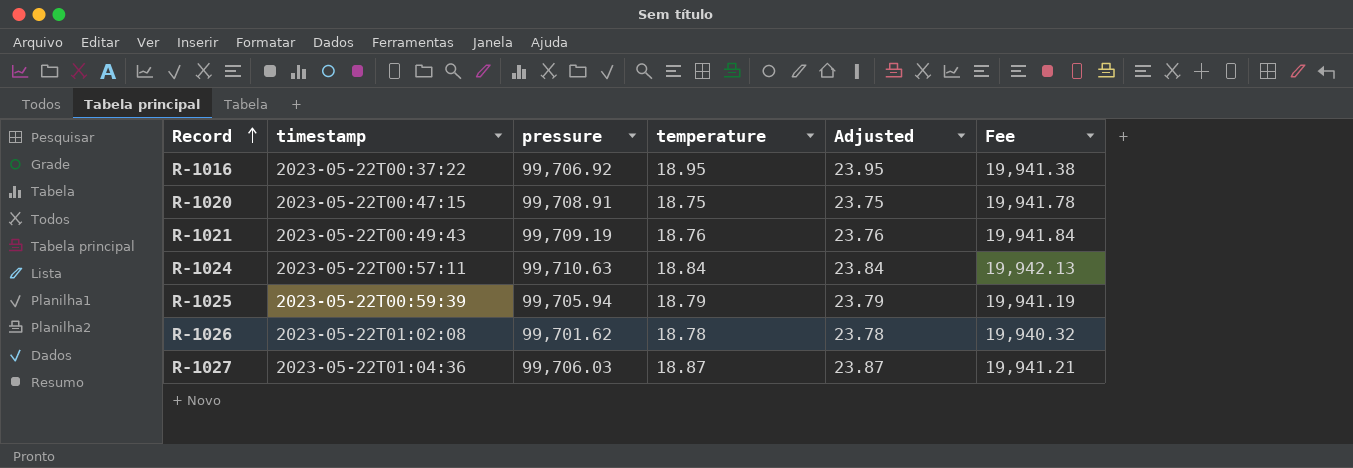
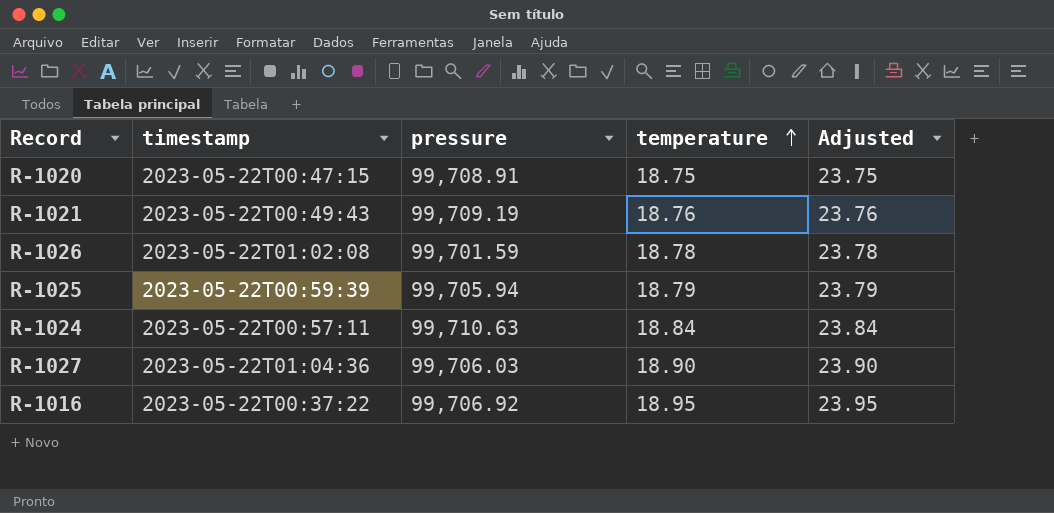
row order: Record ascending -> temperature ascending
column Fee | formula: [pressure] * 0.2 -> none
R-1026 | pressure: 99,701.62 -> 99,701.59
R-1027 | temperature: 18.87 -> 18.90
R-1027 | Adjusted: 23.87 -> 23.90

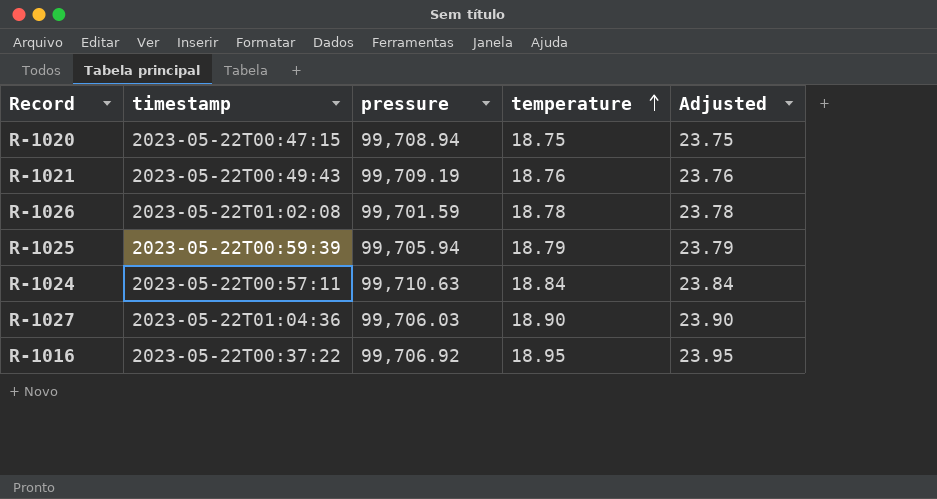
R-1020 | pressure: 99,708.91 -> 99,708.94

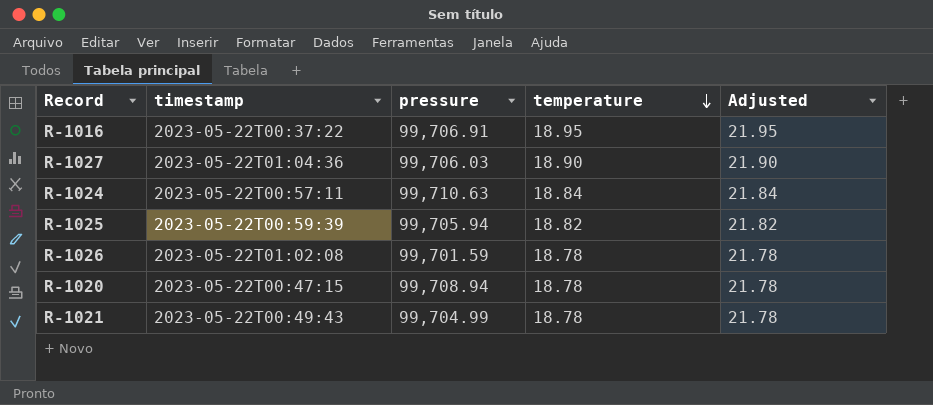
row order: temperature ascending -> temperature descending
column Adjusted | formula: [temperature] + 5 -> [temperature] + 3
R-1016 | pressure: 99,706.92 -> 99,706.91
R-1025 | temperature: 18.79 -> 18.82
R-1020 | temperature: 18.75 -> 18.78
R-1021 | pressure: 99,709.19 -> 99,704.99
R-1021 | temperature: 18.76 -> 18.78

